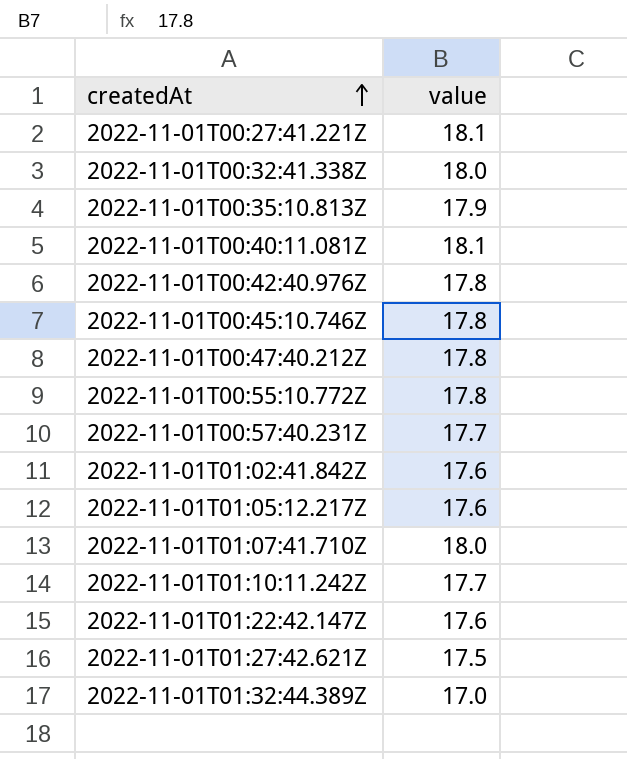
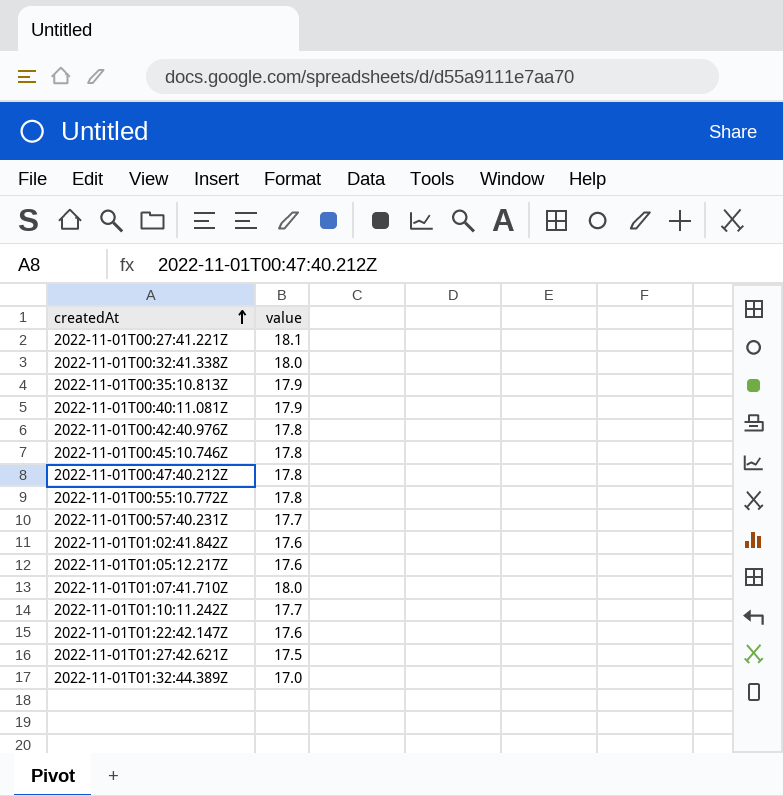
2022-11-01T00:40:11.081Z | value: 18.1 -> 17.9

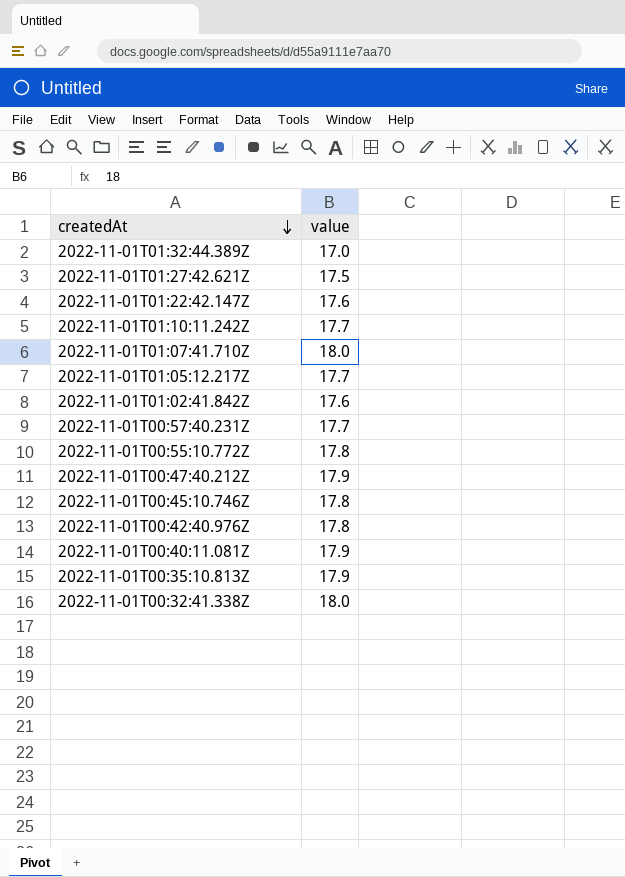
row order: createdAt ascending -> createdAt descending
row 2022-11-01T00:27:41.221Z: 18.1 -> none
2022-11-01T01:05:12.217Z | value: 17.6 -> 17.7
2022-11-01T00:47:40.212Z | value: 17.8 -> 17.9

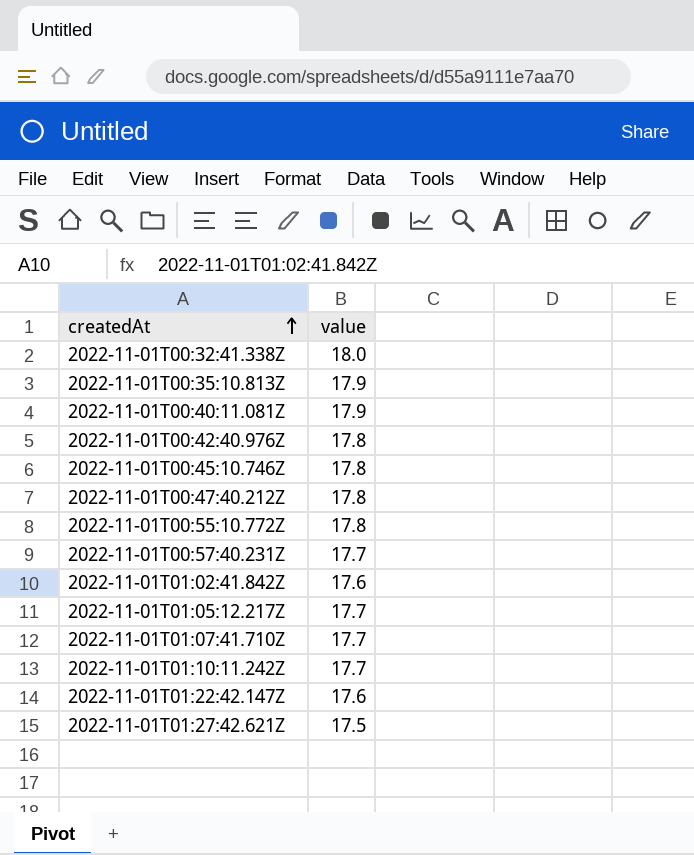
row order: createdAt descending -> createdAt ascending
row 2022-11-01T01:32:44.389Z: 17.0 -> none
2022-11-01T00:47:40.212Z | value: 17.9 -> 17.8
2022-11-01T01:07:41.710Z | value: 18.0 -> 17.7

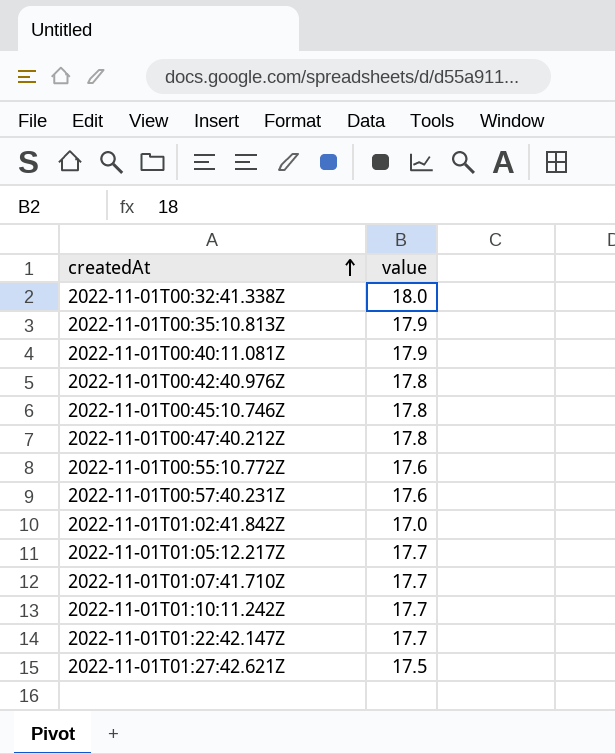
2022-11-01T00:55:10.772Z | value: 17.8 -> 17.6
2022-11-01T00:57:40.231Z | value: 17.7 -> 17.6
2022-11-01T01:02:41.842Z | value: 17.6 -> 17.0
2022-11-01T01:22:42.147Z | value: 17.6 -> 17.7

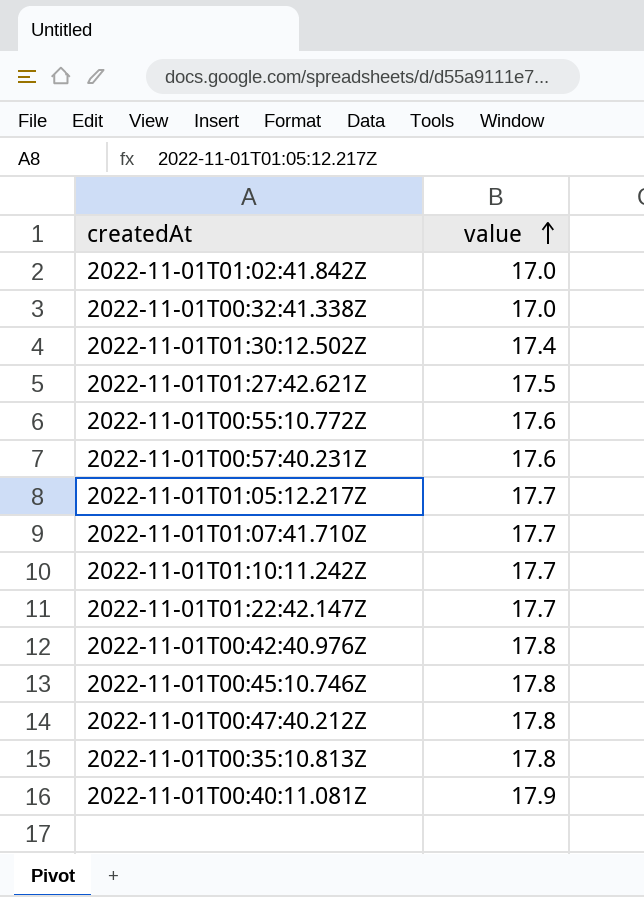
row order: createdAt ascending -> value ascending
2022-11-01T00:32:41.338Z | value: 18.0 -> 17.0
row 2022-11-01T01:30:12.502Z: none -> 17.4
2022-11-01T00:35:10.813Z | value: 17.9 -> 17.8

